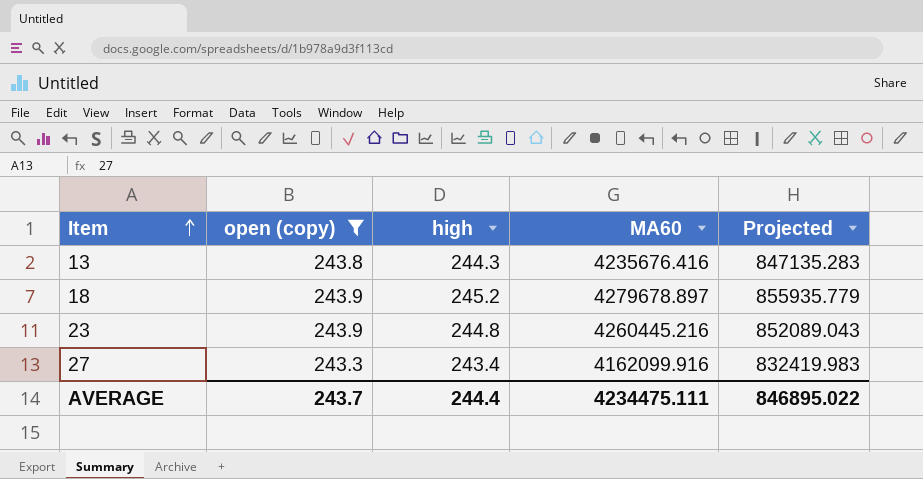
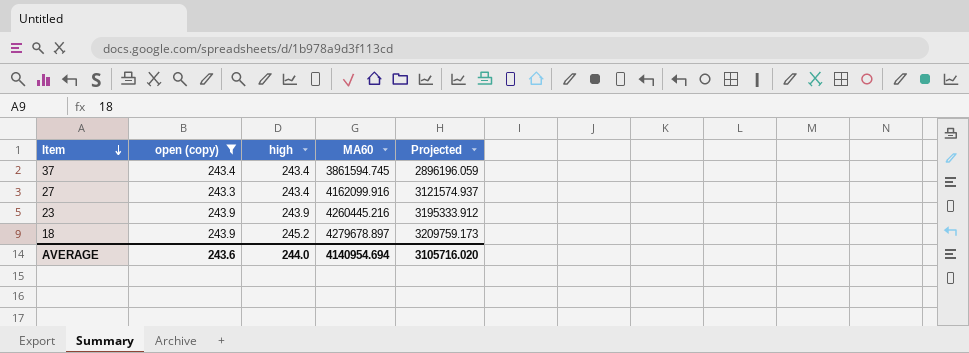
row order: Item ascending -> Item descending
column Projected | formula: [MA60] * 0.2 -> [MA60] * 0.75
row 13: 243.8 | 244.3 | 4235676.416 | 847135.283 -> none
row 37: none -> 243.4 | 243.4 | 3861594.745 | 2896196.059
23 | high: 244.8 -> 243.9
AVERAGE | open (copy): 243.7 -> 243.6
AVERAGE | high: 244.4 -> 244.0
AVERAGE | MA60: 4234475.111 -> 4140954.694
AVERAGE | Projected: 846895.022 -> 3105716.020

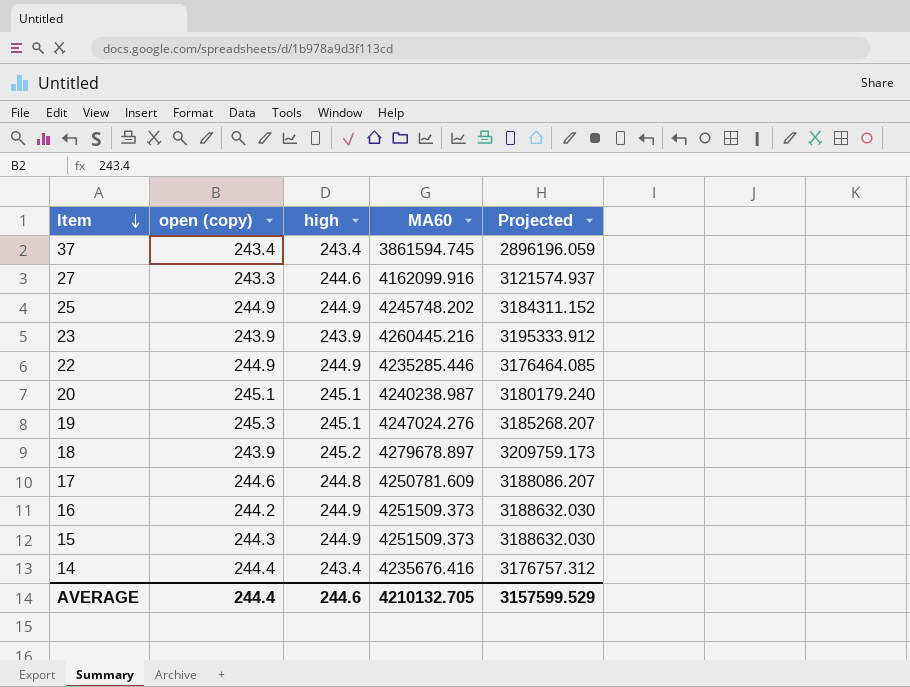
filter: open (copy) <= 243.9 -> none
27 | high: 243.4 -> 244.6
AVERAGE | open (copy): 243.6 -> 244.4
AVERAGE | high: 244.0 -> 244.6
AVERAGE | MA60: 4140954.694 -> 4210132.705
AVERAGE | Projected: 3105716.020 -> 3157599.529

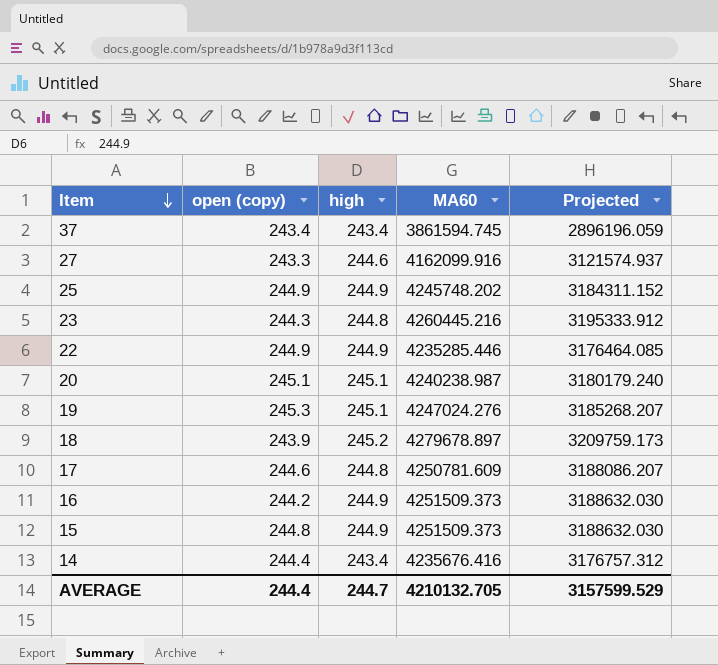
23 | open (copy): 243.9 -> 244.3
23 | high: 243.9 -> 244.8
15 | open (copy): 244.3 -> 244.8
AVERAGE | high: 244.6 -> 244.7

